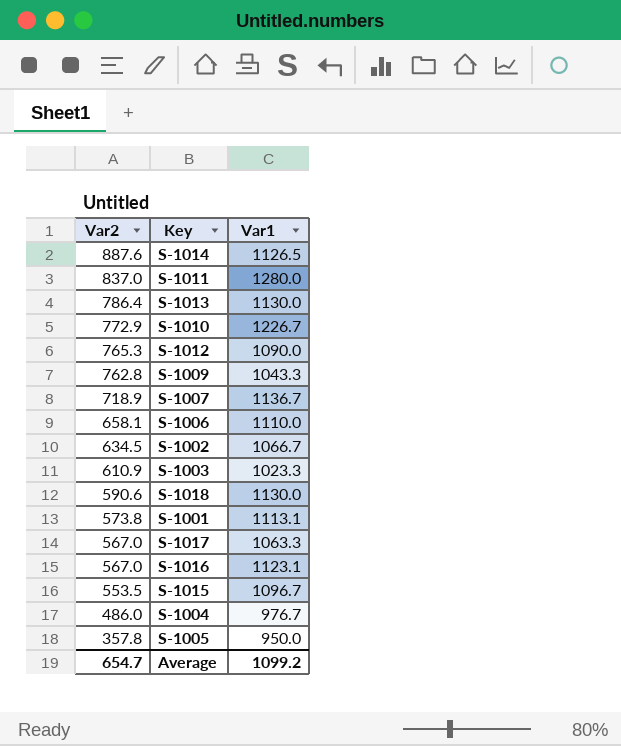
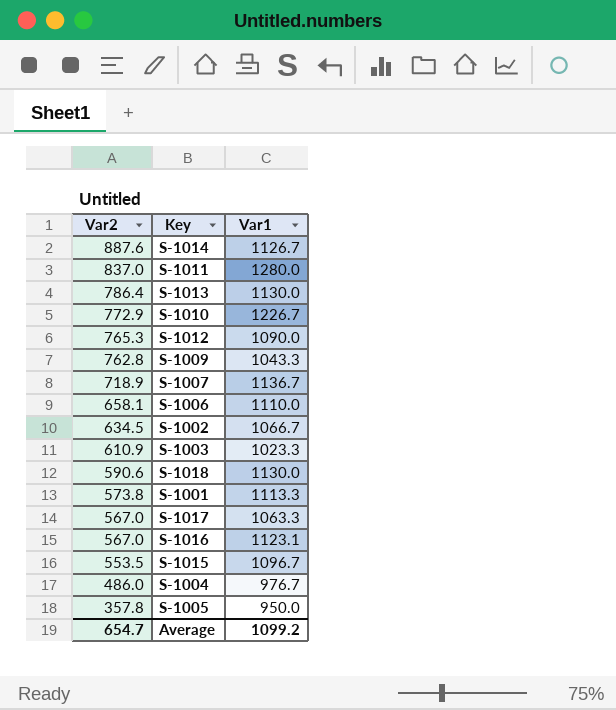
S-1014 | Var1: 1126.5 -> 1126.7
S-1001 | Var1: 1113.1 -> 1113.3

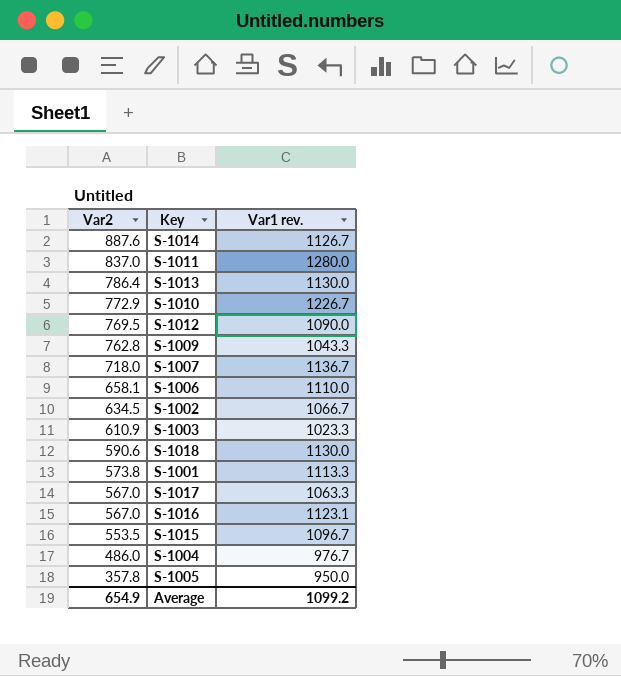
column name: Var1 -> Var1 rev.
S-1012 | Var2: 765.3 -> 769.5
S-1007 | Var2: 718.9 -> 718.0
Average | Var2: 654.7 -> 654.9

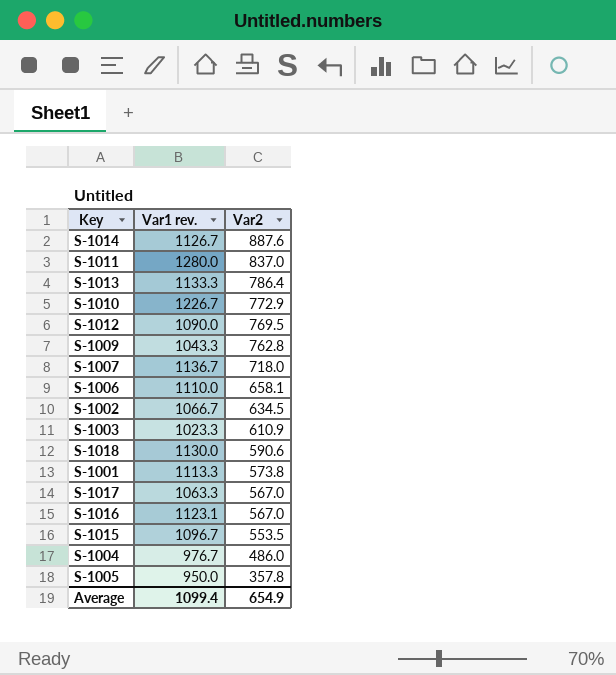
column Var2 | position: 1 -> 3
S-1013 | Var1 rev.: 1130.0 -> 1133.3
Average | Var1 rev.: 1099.2 -> 1099.4

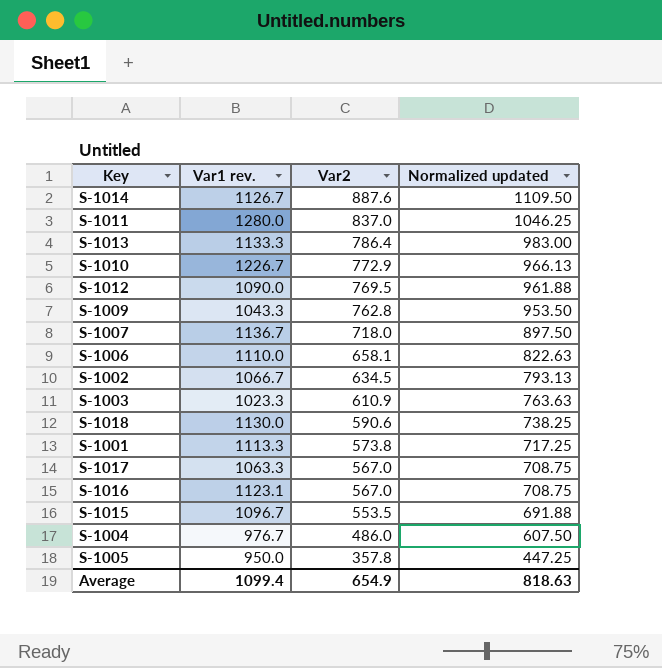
column Normalized updated | formula: none -> [Var2] * 1.25

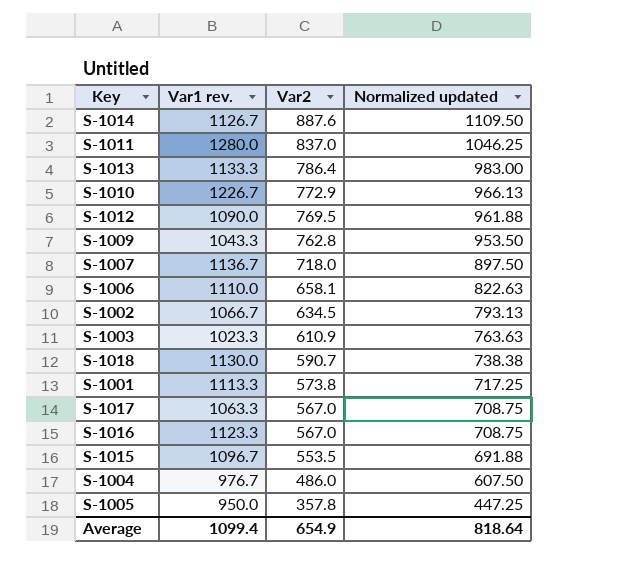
S-1018 | Var2: 590.6 -> 590.7
S-1018 | Normalized updated: 738.25 -> 738.38
S-1016 | Var1 rev.: 1123.1 -> 1123.3
Average | Normalized updated: 818.63 -> 818.64

